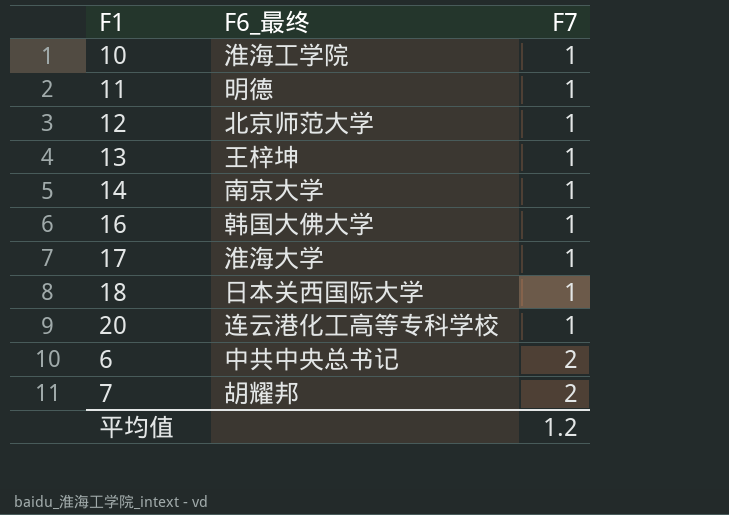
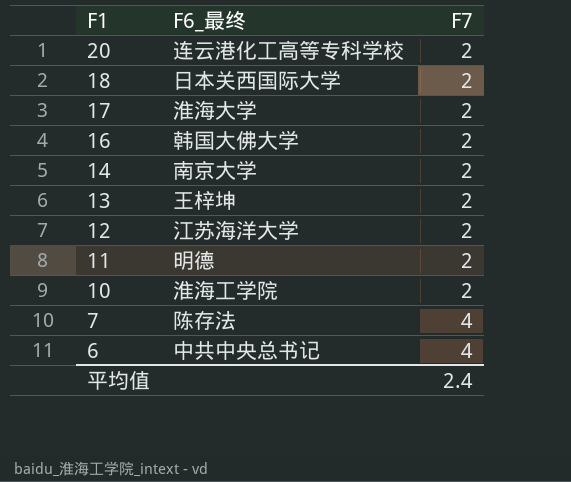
row order: F7 ascending -> F1 descending
20 | F7: 1 -> 2
18 | F7: 1 -> 2
17 | F7: 1 -> 2
16 | F7: 1 -> 2
14 | F7: 1 -> 2
13 | F7: 1 -> 2
12 | F6_最终: 北京师范大学 -> 江苏海洋大学
12 | F7: 1 -> 2
11 | F7: 1 -> 2
10 | F7: 1 -> 2
7 | F6_最终: 胡耀邦 -> 陈存法
7 | F7: 2 -> 4
6 | F7: 2 -> 4
平均值 | F7: 1.2 -> 2.4

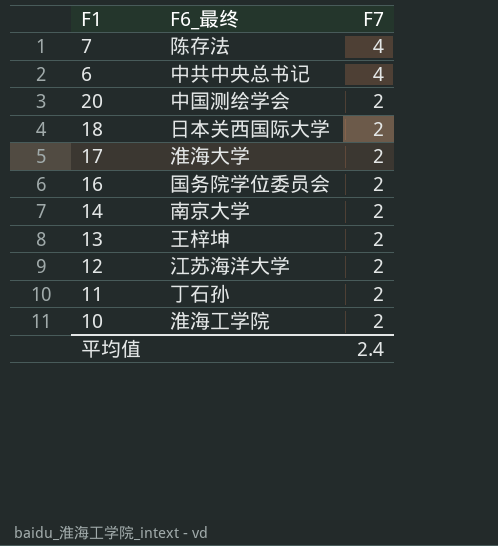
row order: F1 descending -> F7 descending
20 | F6_最终: 连云港化工高等专科学校 -> 中国测绘学会
16 | F6_最终: 韩国大佛大学 -> 国务院学位委员会
11 | F6_最终: 明德 -> 丁石孙

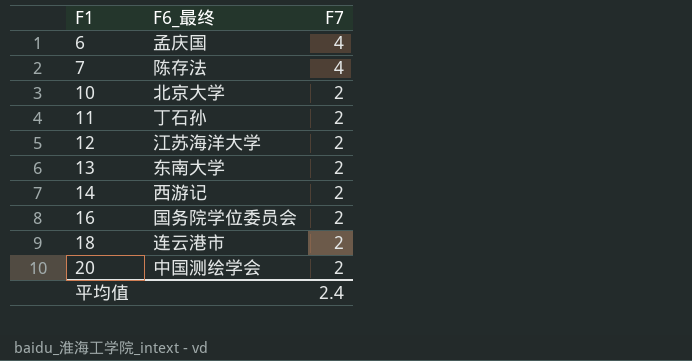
row order: F7 descending -> F1 ascending
row 17: 淮海大学 | 2 -> none
6 | F6_最终: 中共中央总书记 -> 孟庆国
10 | F6_最终: 淮海工学院 -> 北京大学
13 | F6_最终: 王梓坤 -> 东南大学
14 | F6_最终: 南京大学 -> 西游记
18 | F6_最终: 日本关西国际大学 -> 连云港市

